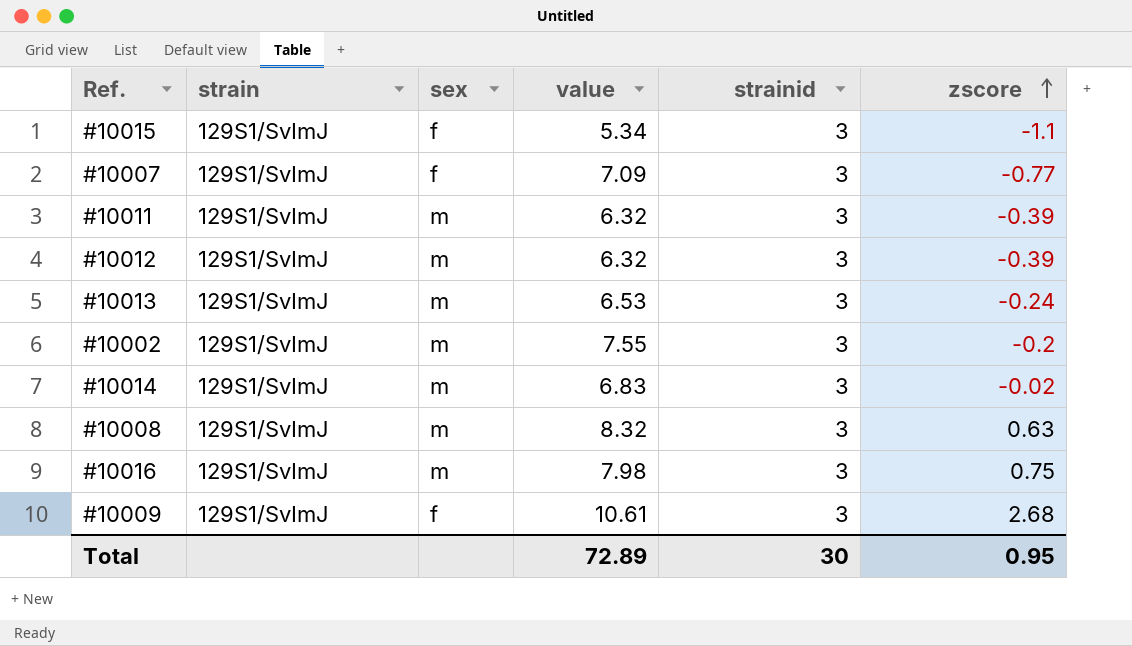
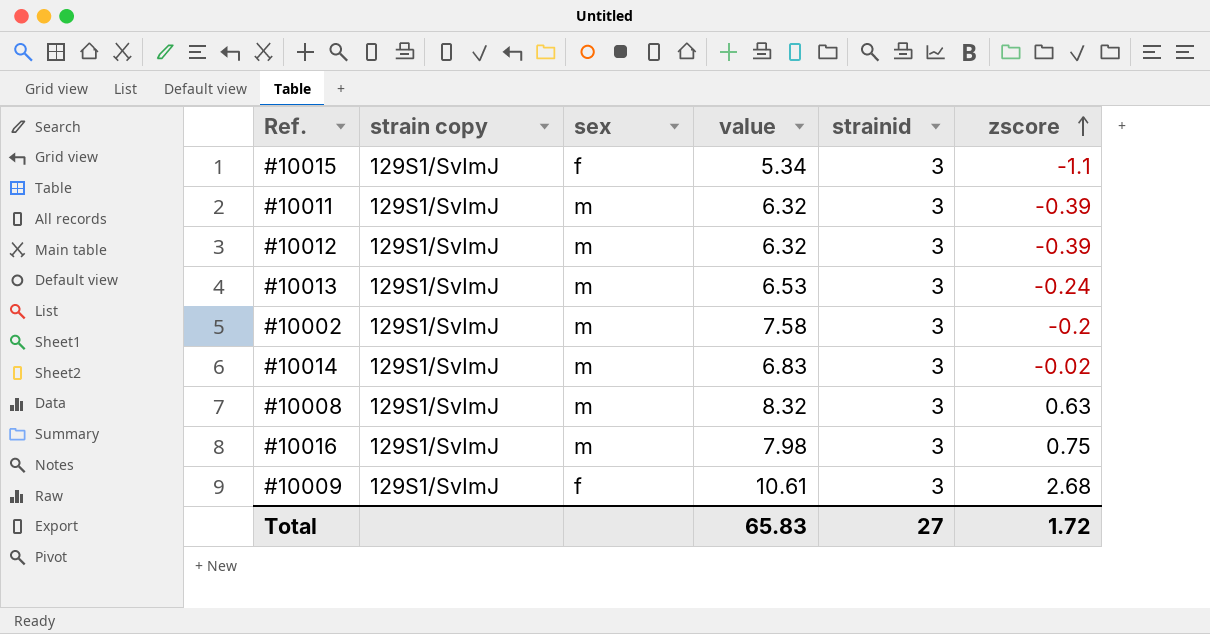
column name: strain -> strain copy
row #10007: 129S1/SvImJ | f | 7.09 | 3 | -0.77 -> none
#10002 | value: 7.55 -> 7.58
Total | value: 72.89 -> 65.83
Total | strainid: 30 -> 27
Total | zscore: 0.95 -> 1.72

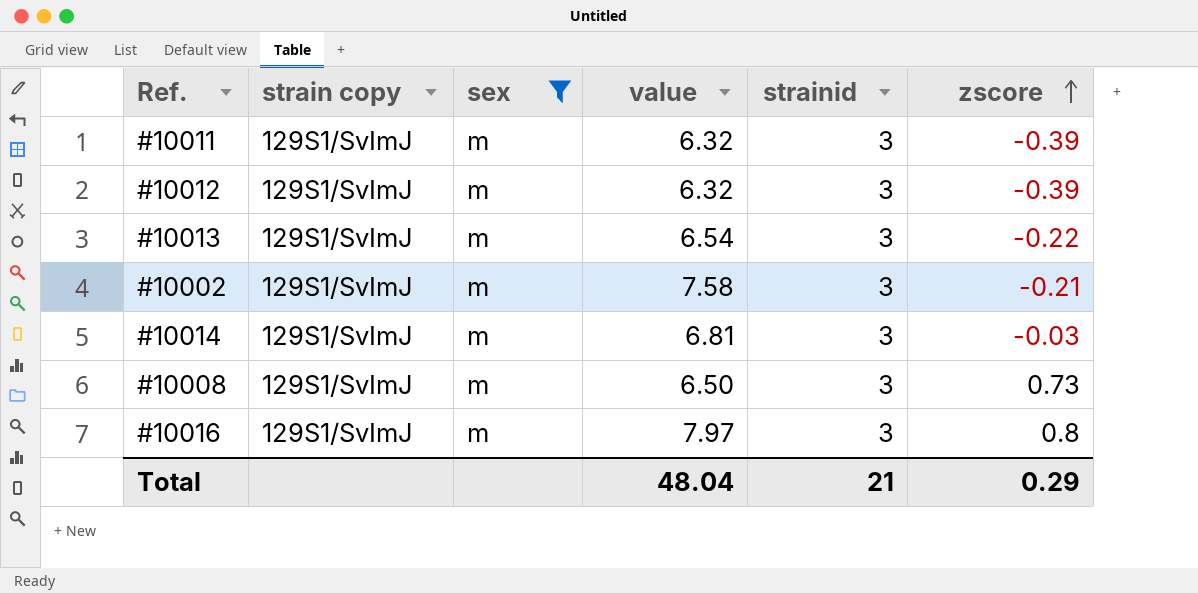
filter: none -> sex = m
#10013 | value: 6.53 -> 6.54
#10013 | zscore: -0.24 -> -0.22
#10002 | zscore: -0.2 -> -0.21
#10014 | value: 6.83 -> 6.81
#10014 | zscore: -0.02 -> -0.03
#10008 | value: 8.32 -> 6.50
#10008 | zscore: 0.63 -> 0.73
#10016 | value: 7.98 -> 7.97
#10016 | zscore: 0.75 -> 0.8
Total | value: 65.83 -> 48.04
Total | strainid: 27 -> 21
Total | zscore: 1.72 -> 0.29

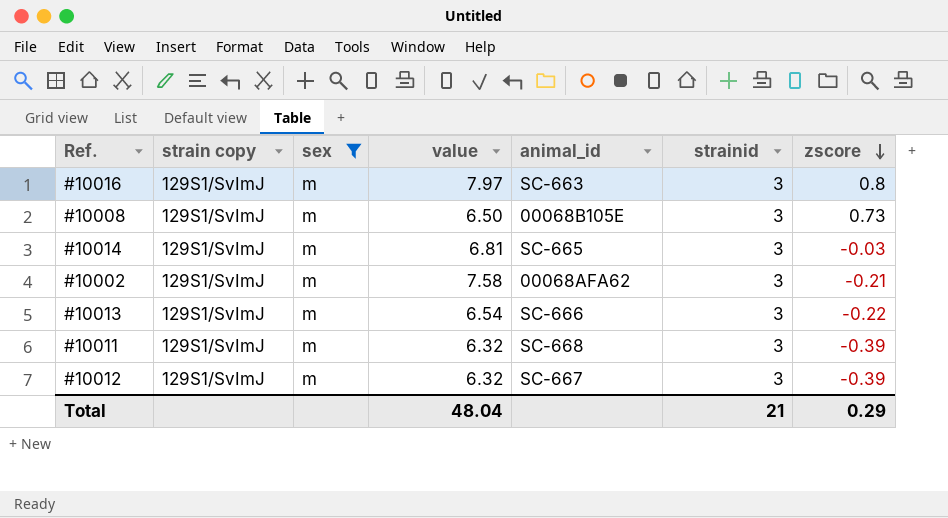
row order: zscore ascending -> zscore descending
column animal_id | position: none -> 5

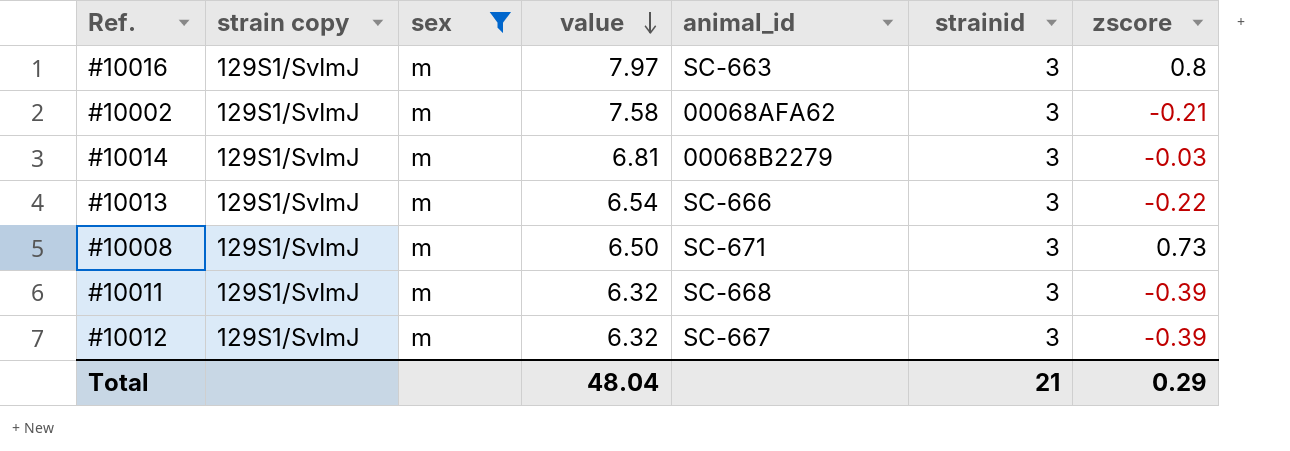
row order: zscore descending -> value descending
#10014 | animal_id: SC-665 -> 00068B2279
#10008 | animal_id: 00068B105E -> SC-671

